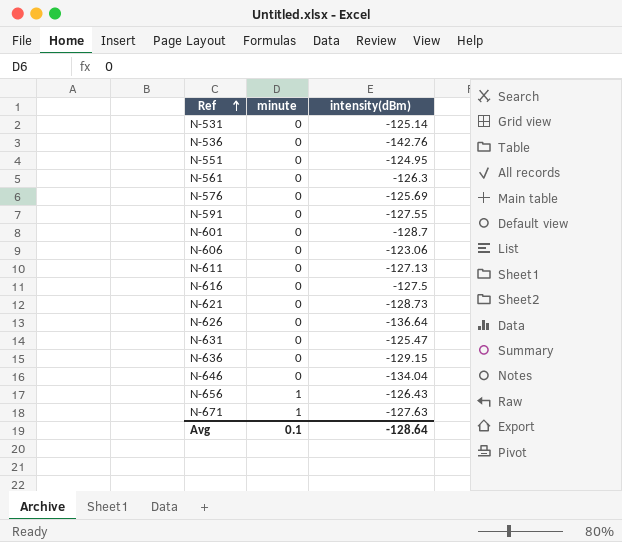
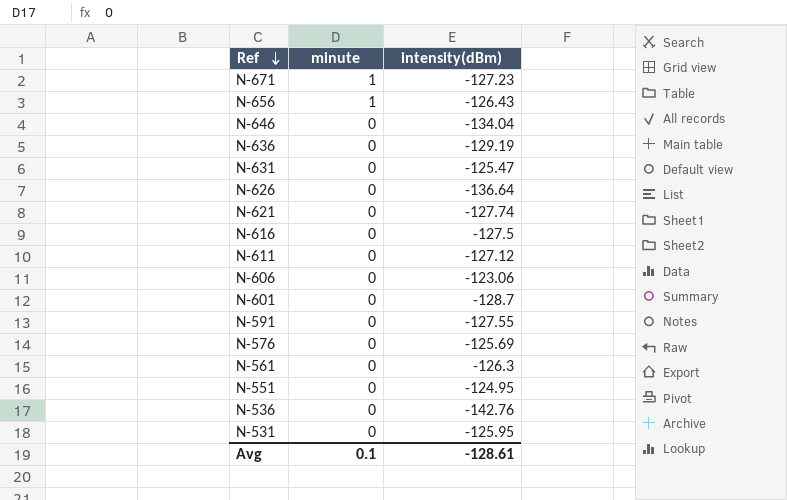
row order: Ref ascending -> Ref descending
N-671 | intensity(dBm): -127.63 -> -127.23
N-636 | intensity(dBm): -129.15 -> -129.19
N-621 | intensity(dBm): -128.73 -> -127.74
N-611 | intensity(dBm): -127.13 -> -127.12
N-531 | intensity(dBm): -125.14 -> -125.95
Avg | intensity(dBm): -128.64 -> -128.61

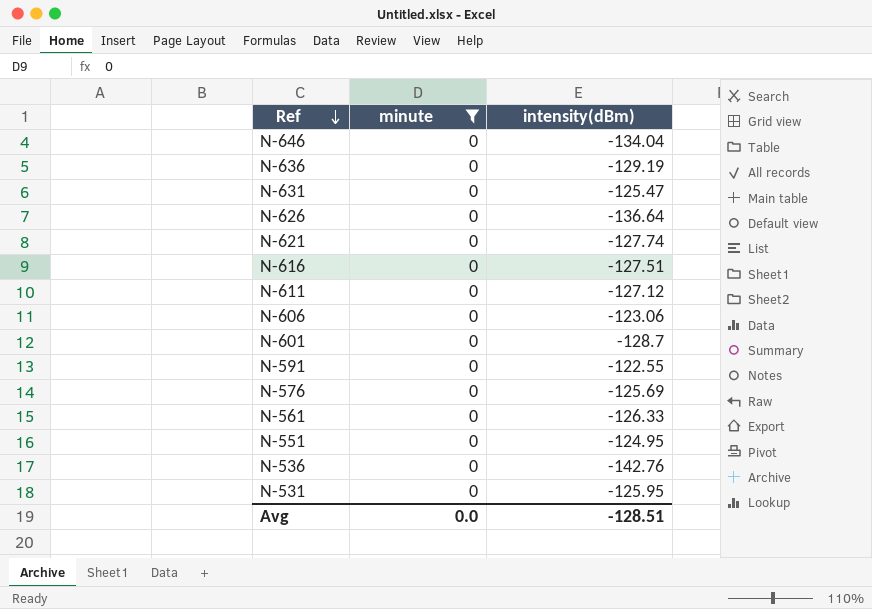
filter: none -> minute = 0
N-616 | intensity(dBm): -127.5 -> -127.51
N-591 | intensity(dBm): -127.55 -> -122.55
N-561 | intensity(dBm): -126.3 -> -126.33
Avg | minute: 0.1 -> 0.0
Avg | intensity(dBm): -128.61 -> -128.51

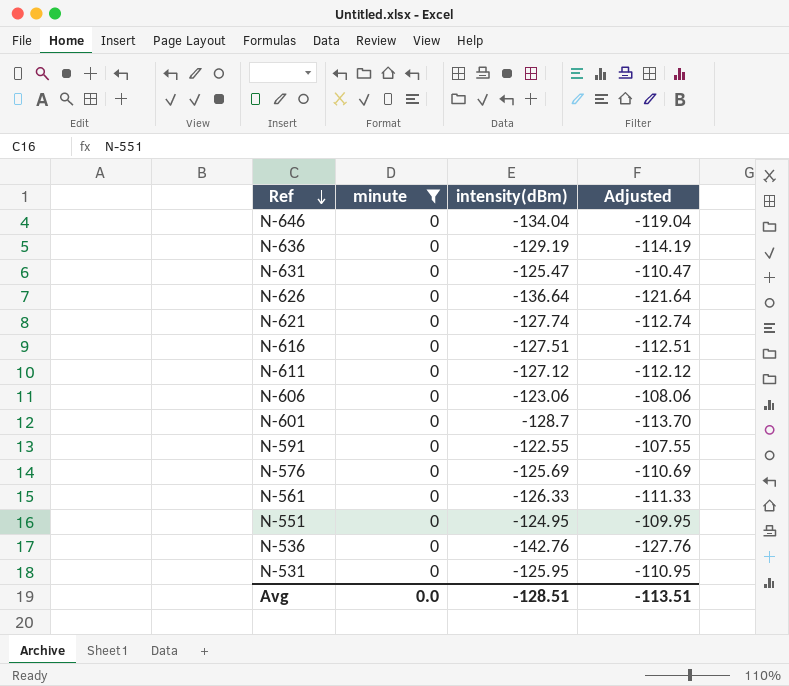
column Adjusted | formula: none -> [intensity(dBm)] + 15

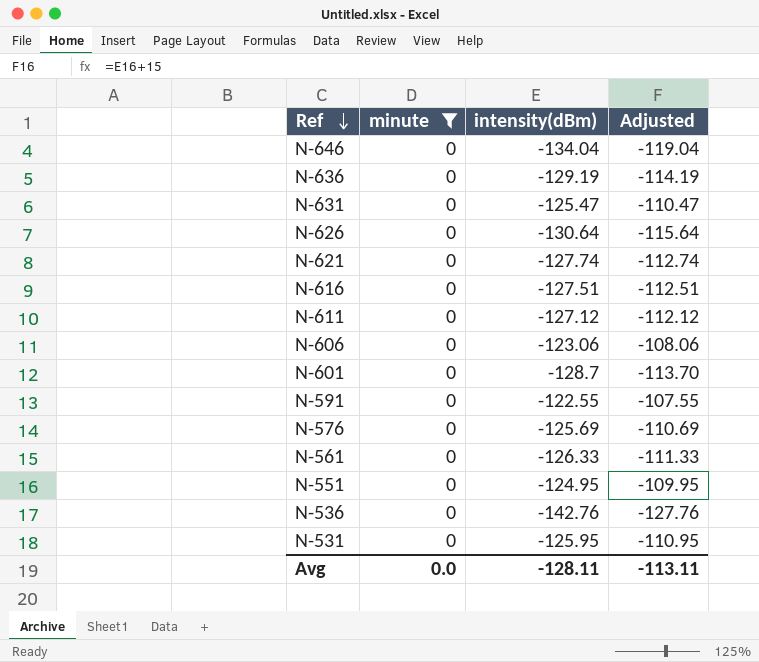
N-626 | intensity(dBm): -136.64 -> -130.64
N-626 | Adjusted: -121.64 -> -115.64
Avg | intensity(dBm): -128.51 -> -128.11
Avg | Adjusted: -113.51 -> -113.11

